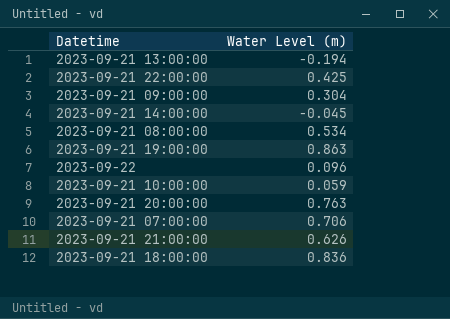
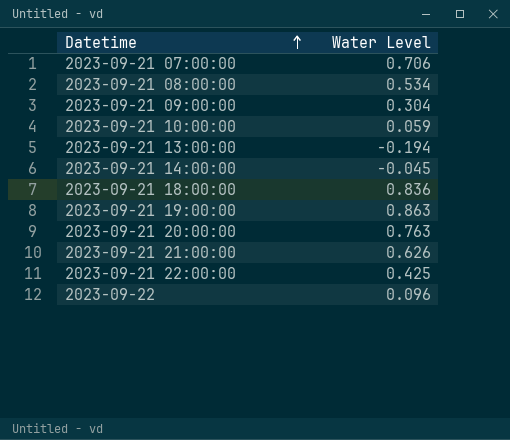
row order: none -> Datetime ascending
column name: Water Level (m) -> Water Level

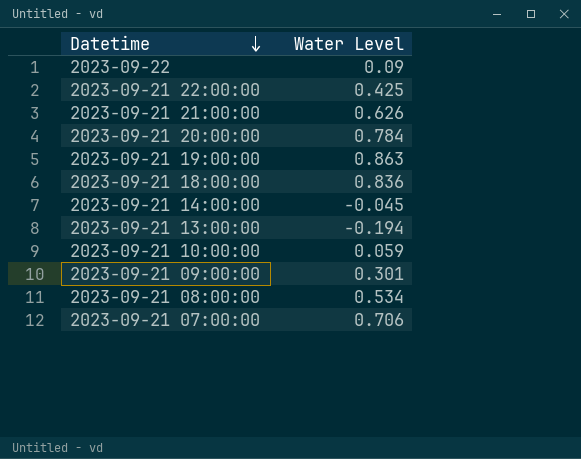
row order: Datetime ascending -> Datetime descending
2023-09-22 | Water Level: 0.096 -> 0.09
2023-09-21 20:00:00 | Water Level: 0.763 -> 0.784
2023-09-21 09:00:00 | Water Level: 0.304 -> 0.301

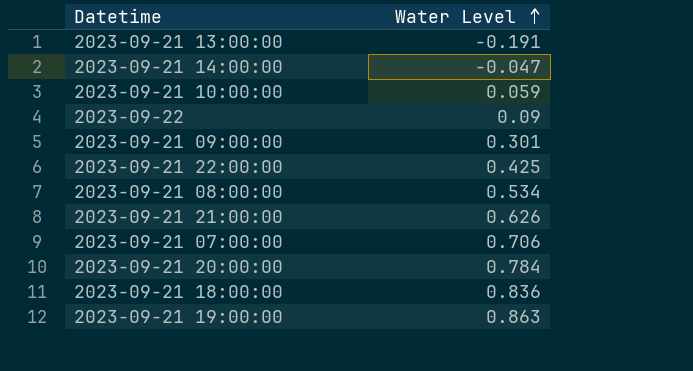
row order: Datetime descending -> Water Level ascending
2023-09-21 13:00:00 | Water Level: -0.194 -> -0.191
2023-09-21 14:00:00 | Water Level: -0.045 -> -0.047

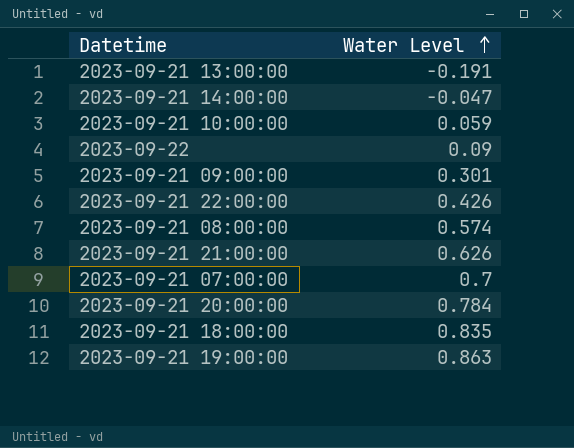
2023-09-21 22:00:00 | Water Level: 0.425 -> 0.426
2023-09-21 08:00:00 | Water Level: 0.534 -> 0.574
2023-09-21 07:00:00 | Water Level: 0.706 -> 0.7
2023-09-21 18:00:00 | Water Level: 0.836 -> 0.835

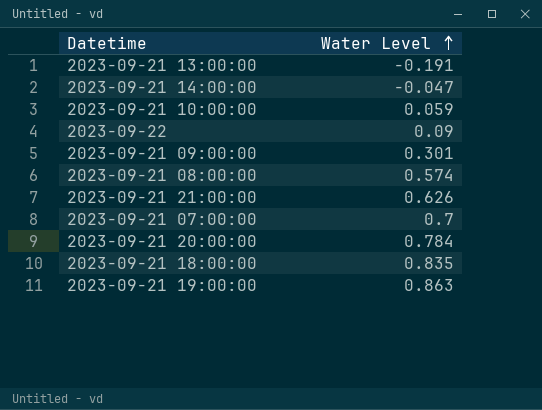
row 2023-09-21 22:00:00: 0.426 -> none

